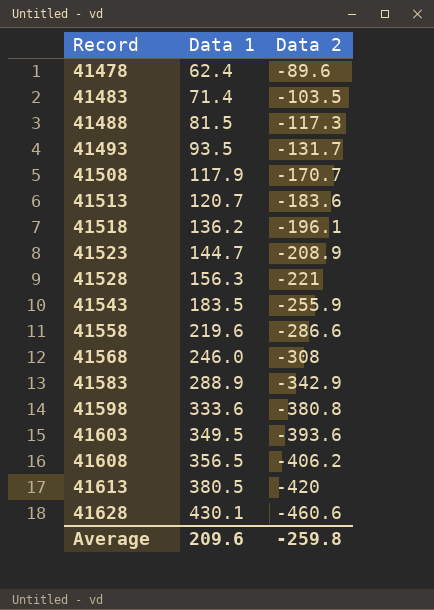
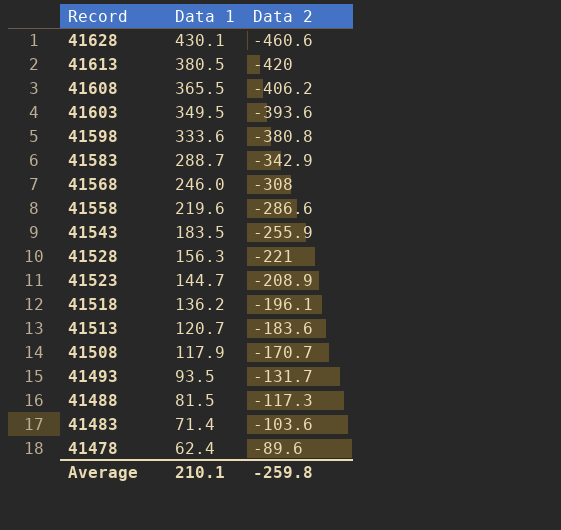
row order: Record ascending -> Record descending
41608 | Data 1: 356.5 -> 365.5
41583 | Data 1: 288.9 -> 288.7
41483 | Data 2: -103.5 -> -103.6
Average | Data 1: 209.6 -> 210.1

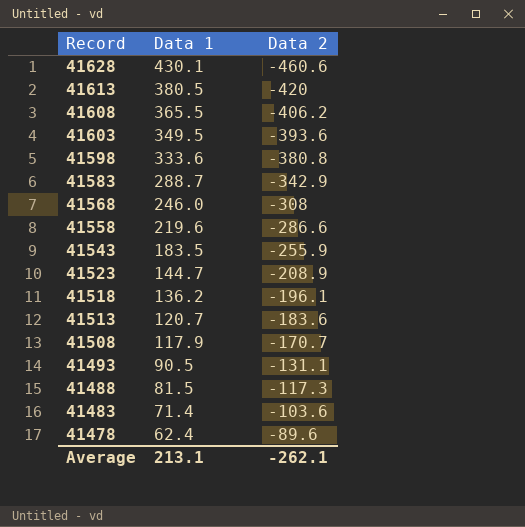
row 41528: 156.3 | -221 -> none
41493 | Data 1: 93.5 -> 90.5
41493 | Data 2: -131.7 -> -131.1
Average | Data 1: 210.1 -> 213.1
Average | Data 2: -259.8 -> -262.1

